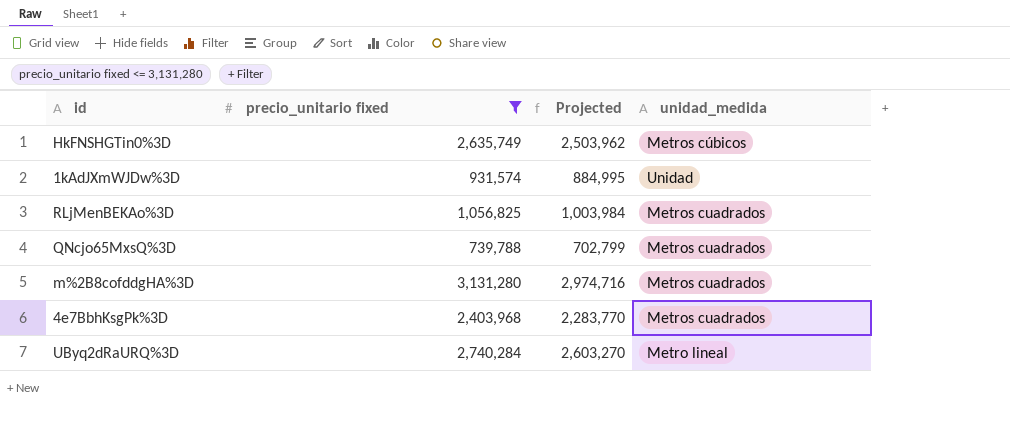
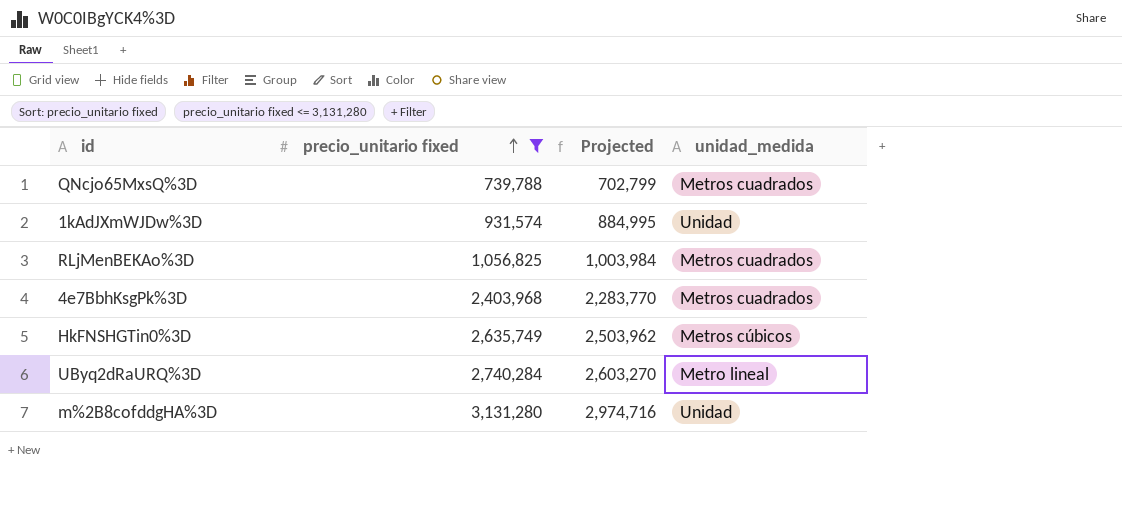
row order: none -> precio_unitario fixed ascending
m%2B8cofddgHA%3D | unidad_medida: Metros cuadrados -> Unidad

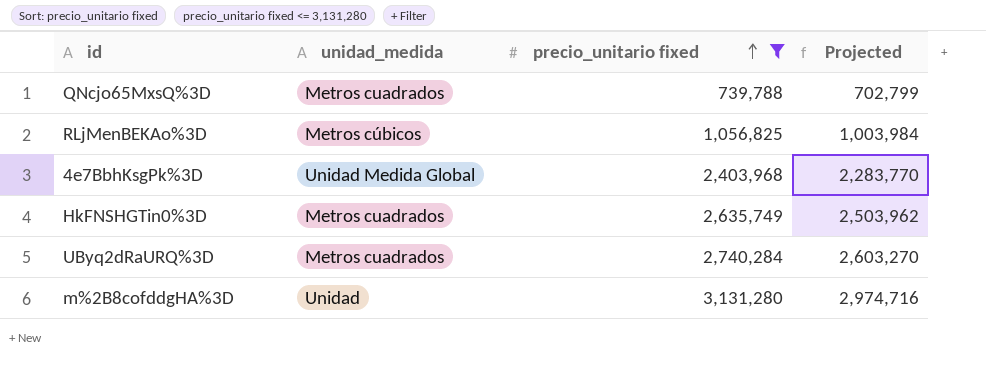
column unidad_medida | position: 4 -> 2
row 1kAdJXmWJDw%3D: 931,574 | 884,995 | Unidad -> none
RLjMenBEKAo%3D | unidad_medida: Metros cuadrados -> Metros cúbicos
4e7BbhKsgPk%3D | unidad_medida: Metros cuadrados -> Unidad Medida Global
HkFNSHGTin0%3D | unidad_medida: Metros cúbicos -> Metros cuadrados
UByq2dRaURQ%3D | unidad_medida: Metro lineal -> Metros cuadrados

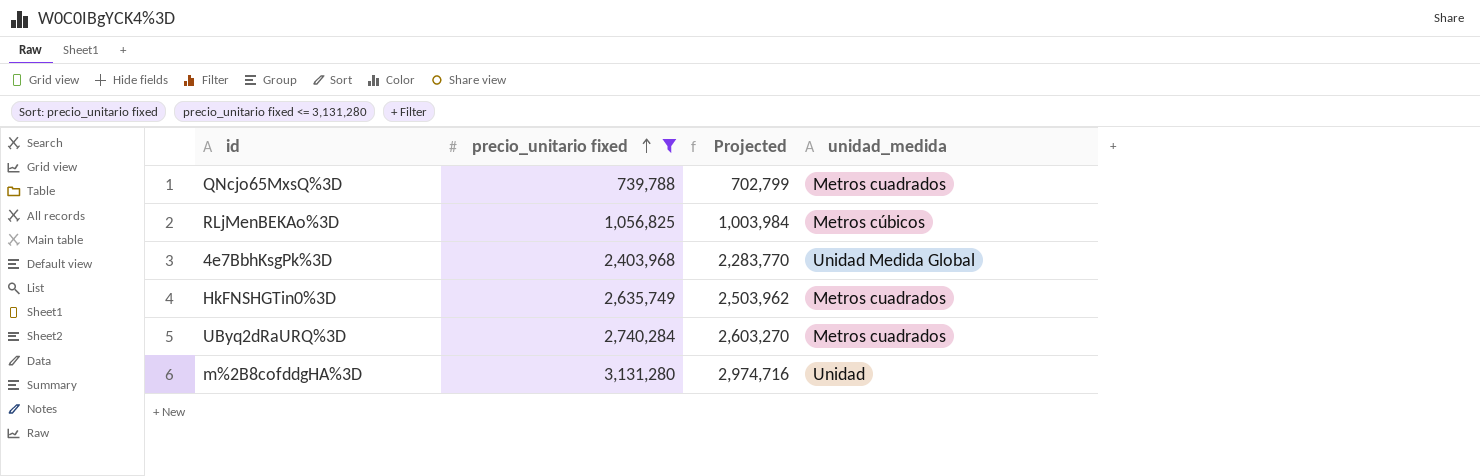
column unidad_medida | position: 2 -> 4

